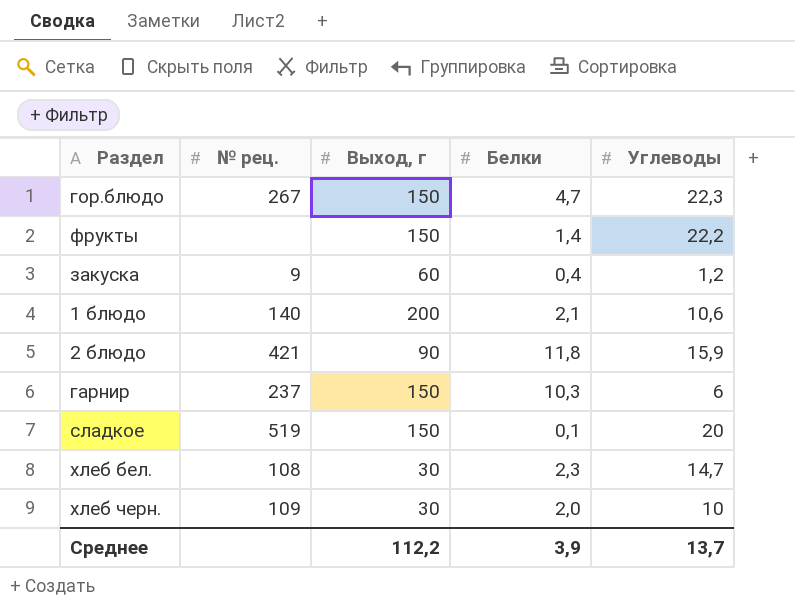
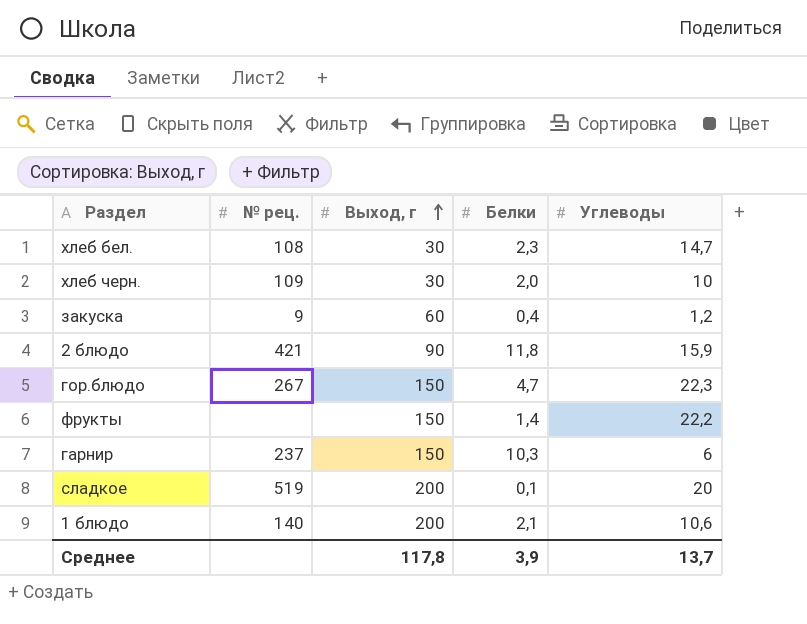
row order: none -> Выход, г ascending
сладкое | Выход, г: 150 -> 200
Среднее | Выход, г: 112,2 -> 117,8

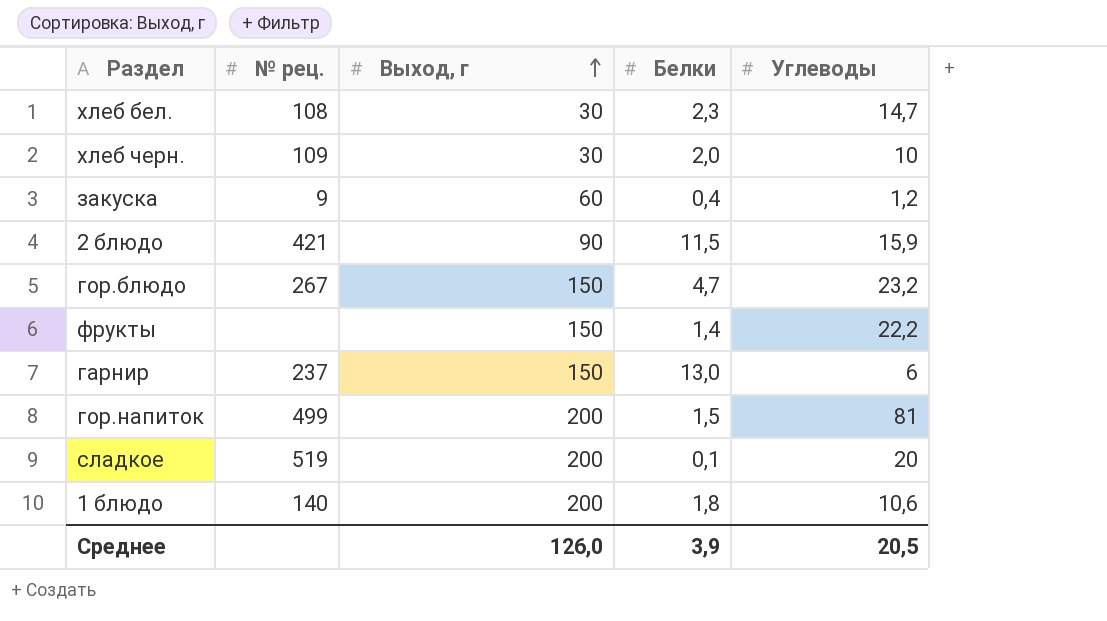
2 блюдо | Белки: 11,8 -> 11,5
гор.блюдо | Углеводы: 22,3 -> 23,2
гарнир | Белки: 10,3 -> 13,0
row гор.напиток: none -> 499 | 200 | 1,5 | 81
1 блюдо | Белки: 2,1 -> 1,8
Среднее | Выход, г: 117,8 -> 126,0
Среднее | Углеводы: 13,7 -> 20,5

